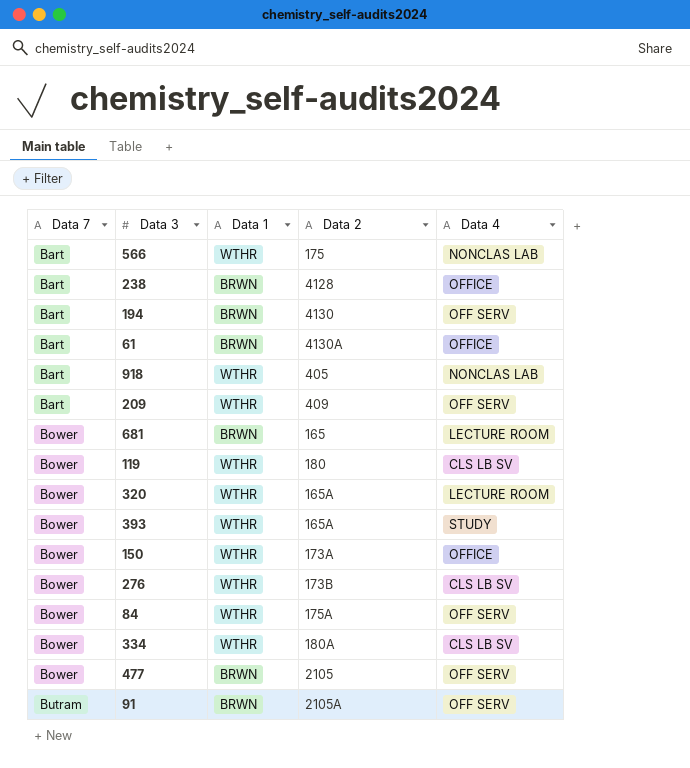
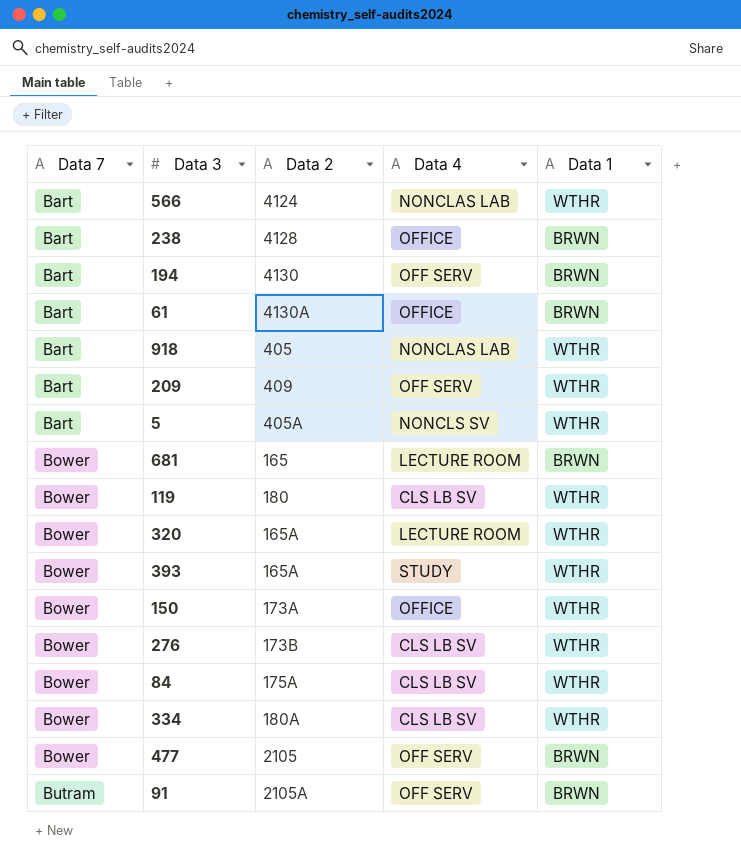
column Data 1 | position: 3 -> 5
566 | Data 2: 175 -> 4124
row 5: none -> Bart | 405A | NONCLS SV | WTHR
84 | Data 4: OFF SERV -> CLS LB SV

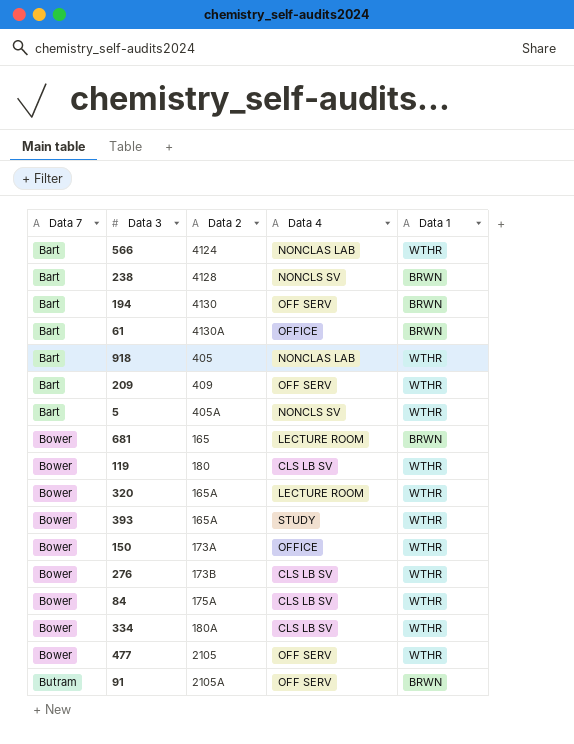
238 | Data 4: OFFICE -> NONCLS SV
477 | Data 1: BRWN -> WTHR

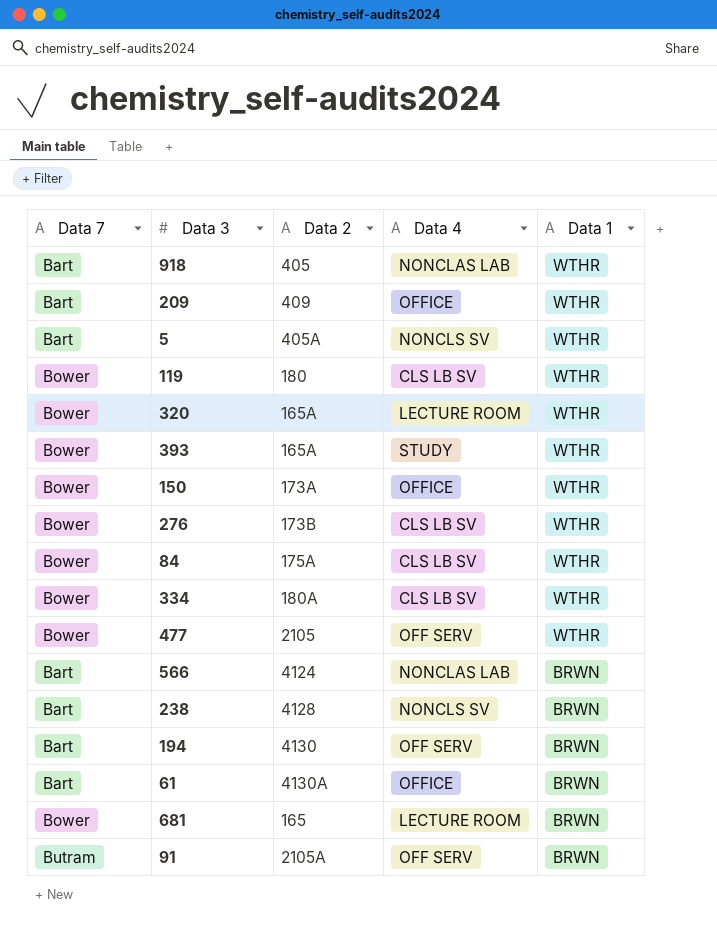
row order: Data 7 ascending -> Data 1 descending
209 | Data 4: OFF SERV -> OFFICE
566 | Data 1: WTHR -> BRWN

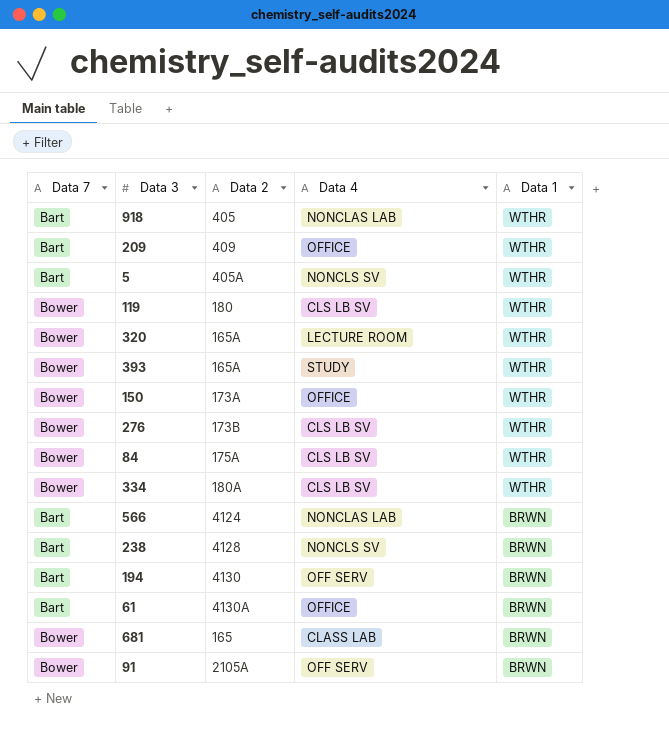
row 477: Bower | 2105 | OFF SERV | WTHR -> none
681 | Data 4: LECTURE ROOM -> CLASS LAB
91 | Data 7: Butram -> Bower

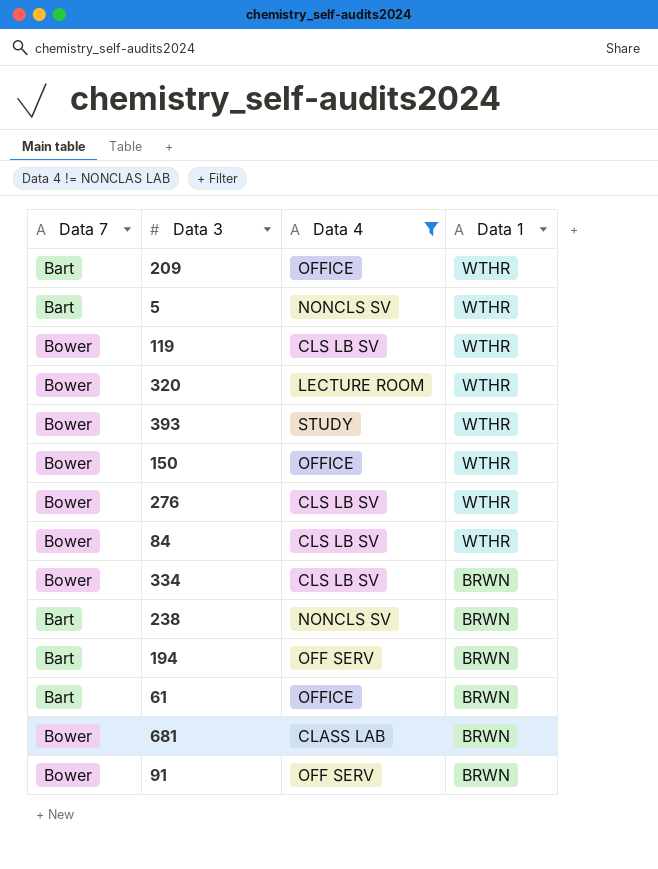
filter: none -> Data 4 != NONCLAS LAB
column Data 2 | position: 3 -> none
334 | Data 1: WTHR -> BRWN

